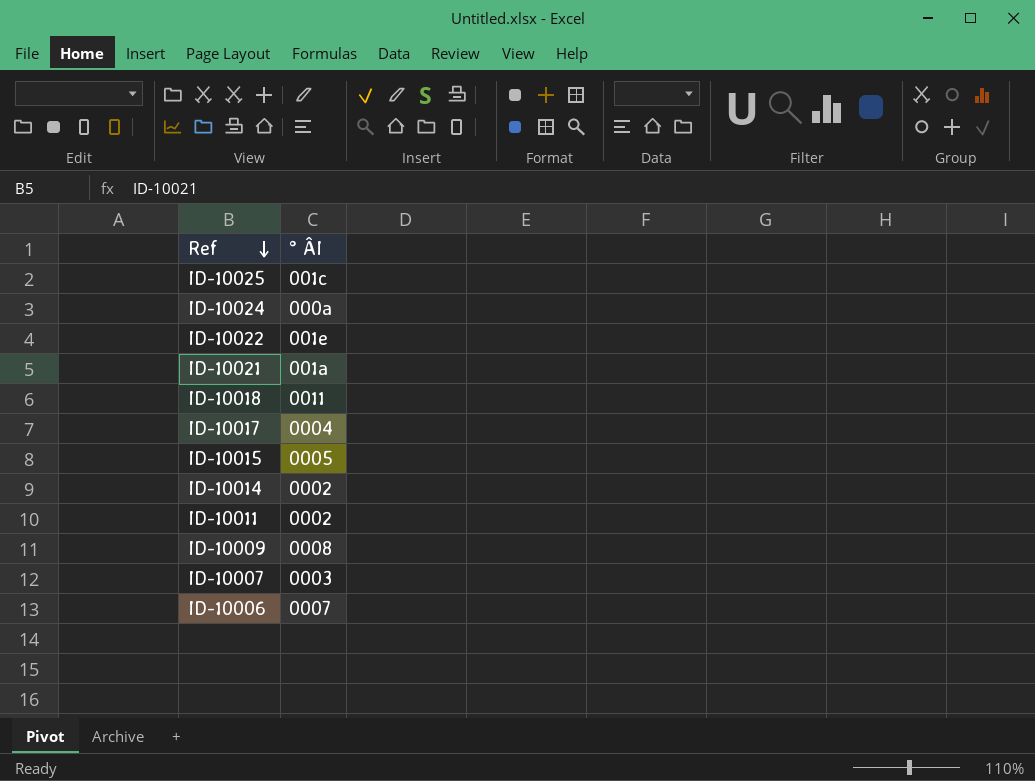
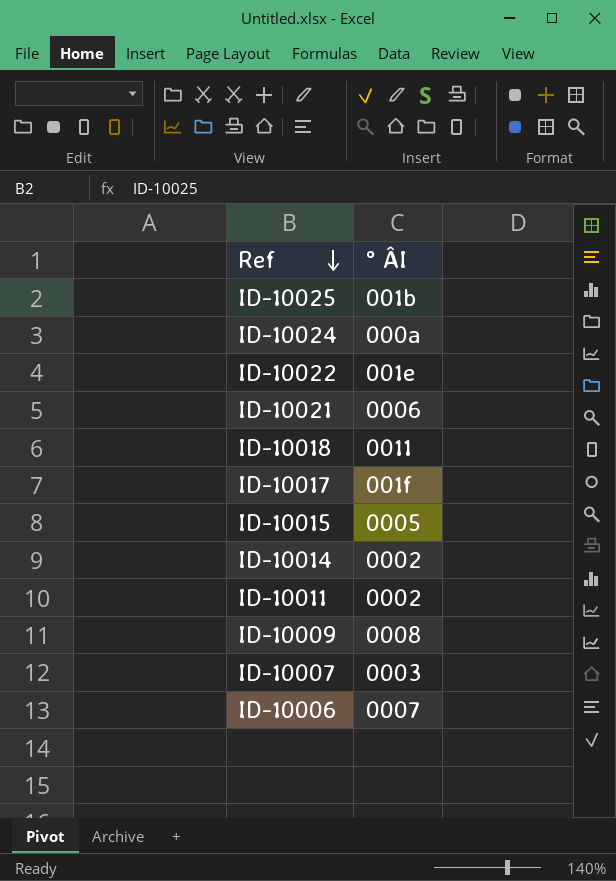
ID-10025 | ° ÂI: 001c -> 001b
ID-10021 | ° ÂI: 001a -> 0006
ID-10017 | ° ÂI: 0004 -> 001f

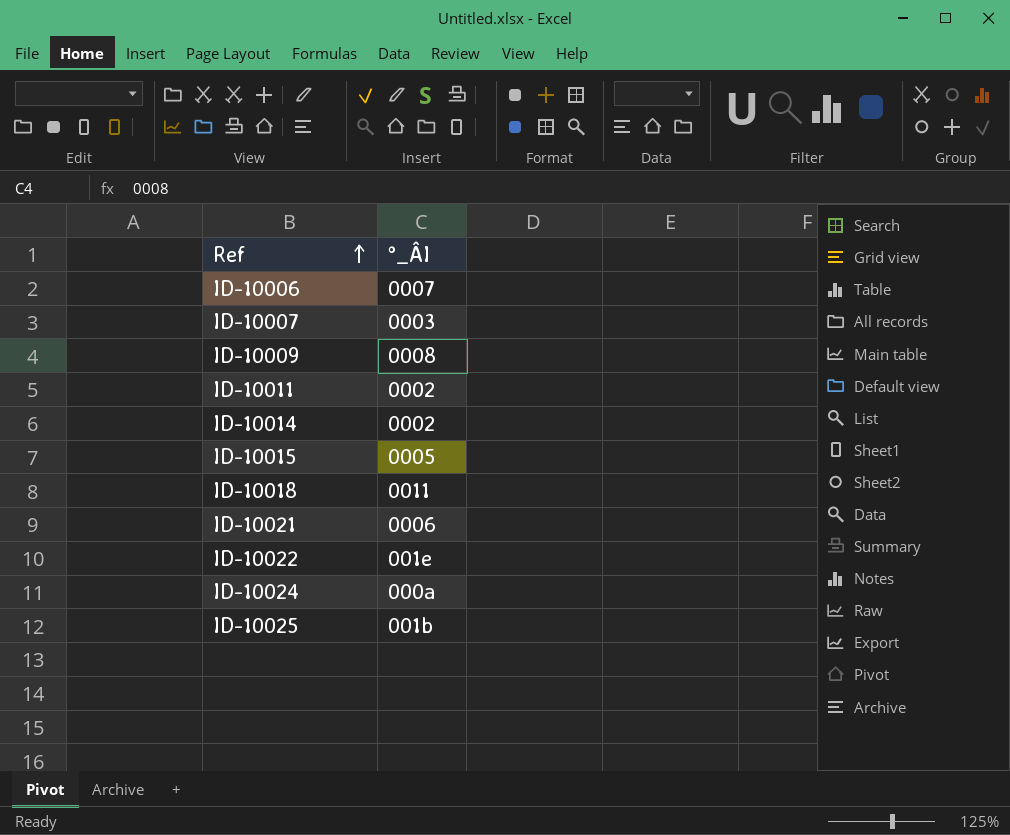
row order: Ref descending -> Ref ascending
column name: ° ÂI -> °_ÂI
row ID-10017: 001f -> none

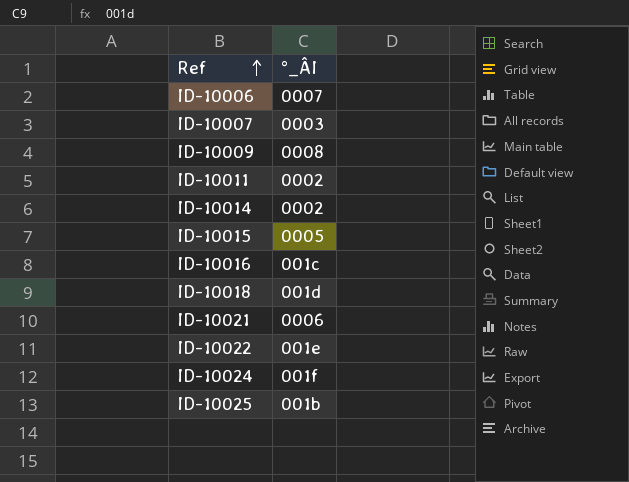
row ID-10016: none -> 001c
ID-10018 | °_ÂI: 0011 -> 001d
ID-10024 | °_ÂI: 000a -> 001f

